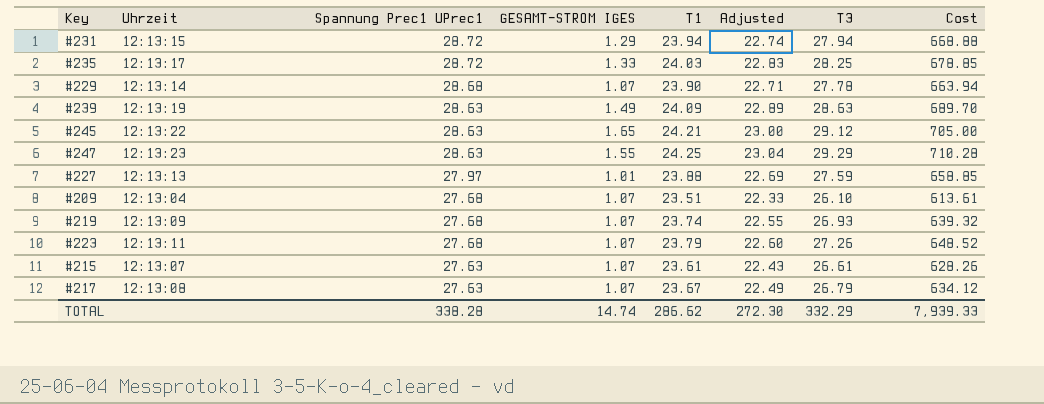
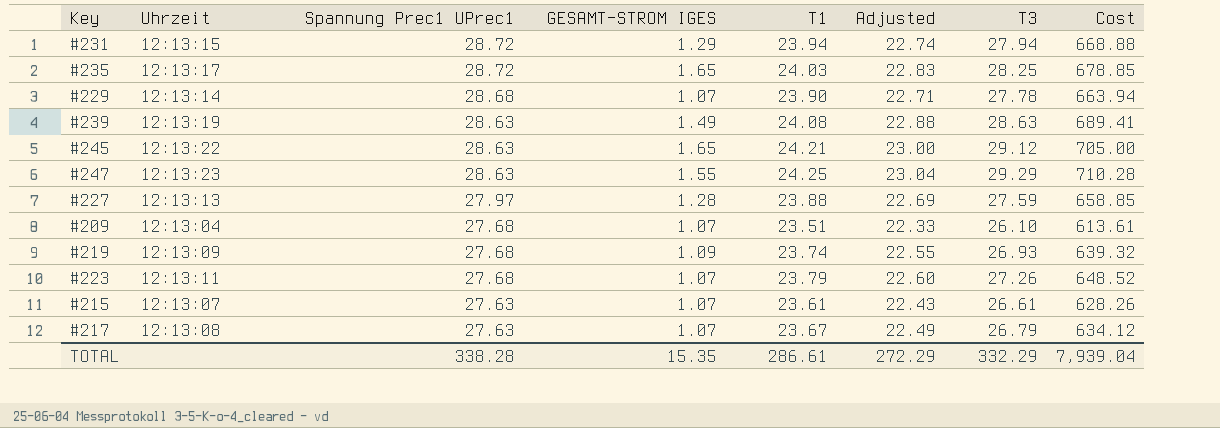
#235 | GESAMT-STROM IGES: 1.33 -> 1.65
#239 | T1: 24.09 -> 24.08
#239 | Adjusted: 22.89 -> 22.88
#239 | Cost: 689.70 -> 689.41
#227 | GESAMT-STROM IGES: 1.01 -> 1.28
#219 | GESAMT-STROM IGES: 1.07 -> 1.09
TOTAL | GESAMT-STROM IGES: 14.74 -> 15.35
TOTAL | T1: 286.62 -> 286.61
TOTAL | Adjusted: 272.30 -> 272.29
TOTAL | Cost: 7,939.33 -> 7,939.04

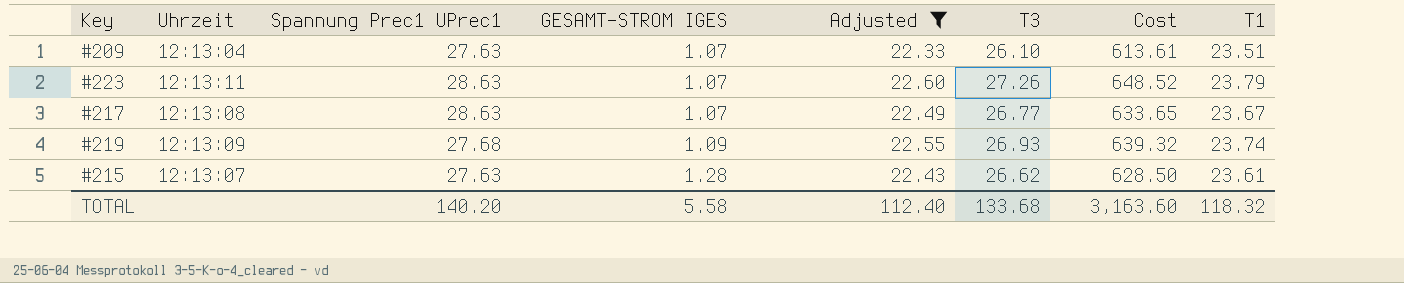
filter: none -> Adjusted <= 22.60
row order: Spannung Prec1 UPrec1 descending -> GESAMT-STROM IGES ascending
column T1 | position: 5 -> 8
#209 | Spannung Prec1 UPrec1: 27.68 -> 27.63
#223 | Spannung Prec1 UPrec1: 27.68 -> 28.63
#217 | Spannung Prec1 UPrec1: 27.63 -> 28.63
#217 | T3: 26.79 -> 26.77
#217 | Cost: 634.12 -> 633.65
#215 | GESAMT-STROM IGES: 1.07 -> 1.28
#215 | T3: 26.61 -> 26.62
#215 | Cost: 628.26 -> 628.50
TOTAL | Spannung Prec1 UPrec1: 338.28 -> 140.20
TOTAL | GESAMT-STROM IGES: 15.35 -> 5.58
TOTAL | Adjusted: 272.29 -> 112.40
TOTAL | T3: 332.29 -> 133.68
TOTAL | Cost: 7,939.04 -> 3,163.60
TOTAL | T1: 286.61 -> 118.32

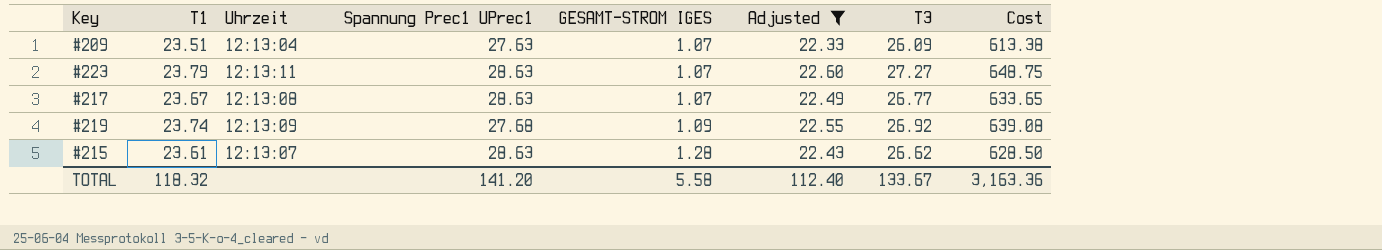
column T1 | position: 8 -> 2
#209 | T3: 26.10 -> 26.09
#209 | Cost: 613.61 -> 613.38
#223 | T3: 27.26 -> 27.27
#223 | Cost: 648.52 -> 648.75
#219 | T3: 26.93 -> 26.92
#219 | Cost: 639.32 -> 639.08
#215 | Spannung Prec1 UPrec1: 27.63 -> 28.63
TOTAL | Spannung Prec1 UPrec1: 140.20 -> 141.20
TOTAL | T3: 133.68 -> 133.67
TOTAL | Cost: 3,163.60 -> 3,163.36

